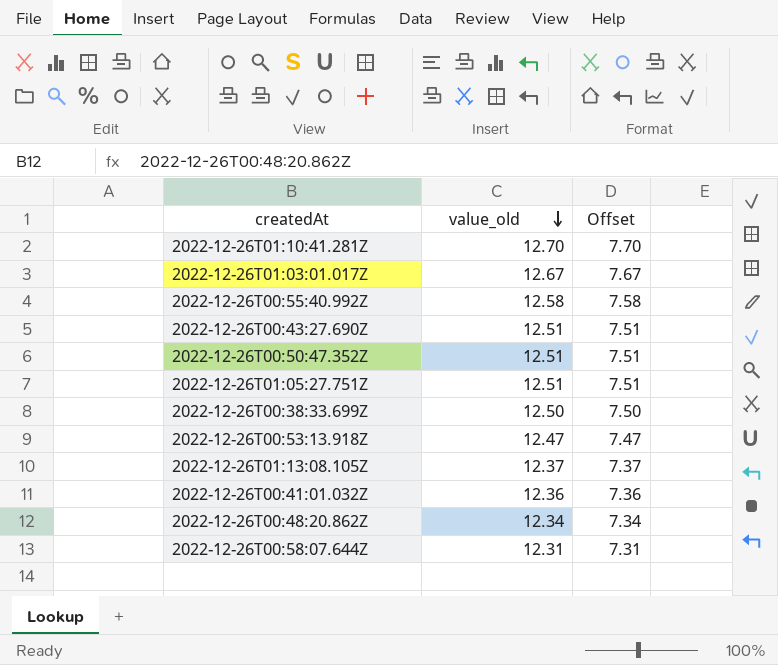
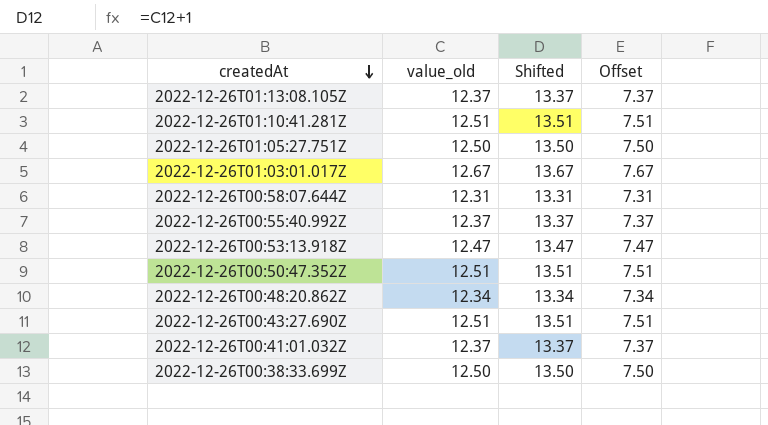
row order: value_old descending -> createdAt descending
column Shifted | formula: none -> [value_old] + 1
2022-12-26T01:10:41.281Z | value_old: 12.70 -> 12.51
2022-12-26T01:10:41.281Z | Offset: 7.70 -> 7.51
2022-12-26T01:05:27.751Z | value_old: 12.51 -> 12.50
2022-12-26T01:05:27.751Z | Offset: 7.51 -> 7.50
2022-12-26T00:55:40.992Z | value_old: 12.58 -> 12.37
2022-12-26T00:55:40.992Z | Offset: 7.58 -> 7.37
2022-12-26T00:41:01.032Z | value_old: 12.36 -> 12.37
2022-12-26T00:41:01.032Z | Offset: 7.36 -> 7.37

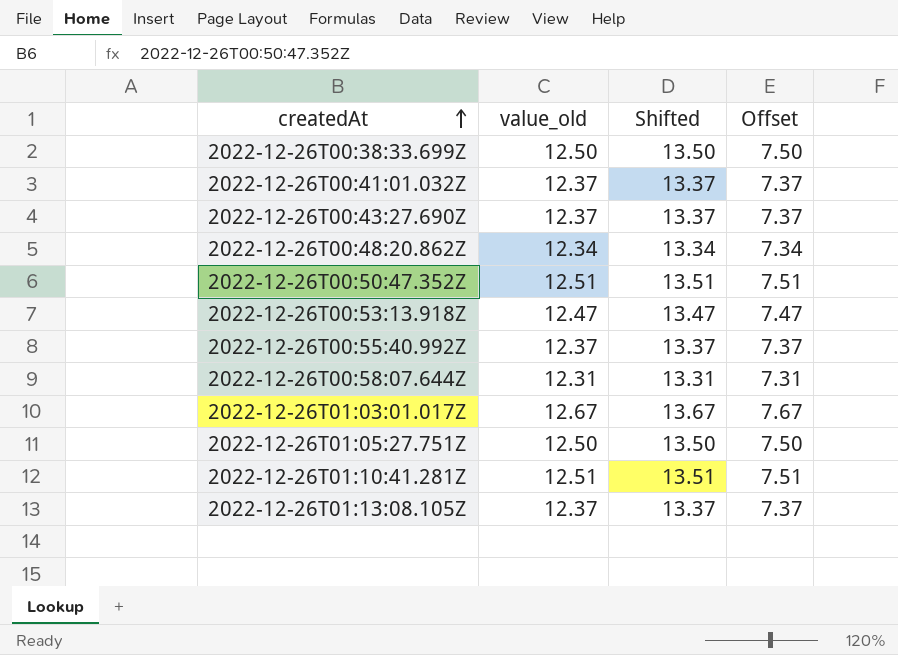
row order: createdAt descending -> createdAt ascending
2022-12-26T00:43:27.690Z | value_old: 12.51 -> 12.37
2022-12-26T00:43:27.690Z | Shifted: 13.51 -> 13.37
2022-12-26T00:43:27.690Z | Offset: 7.51 -> 7.37

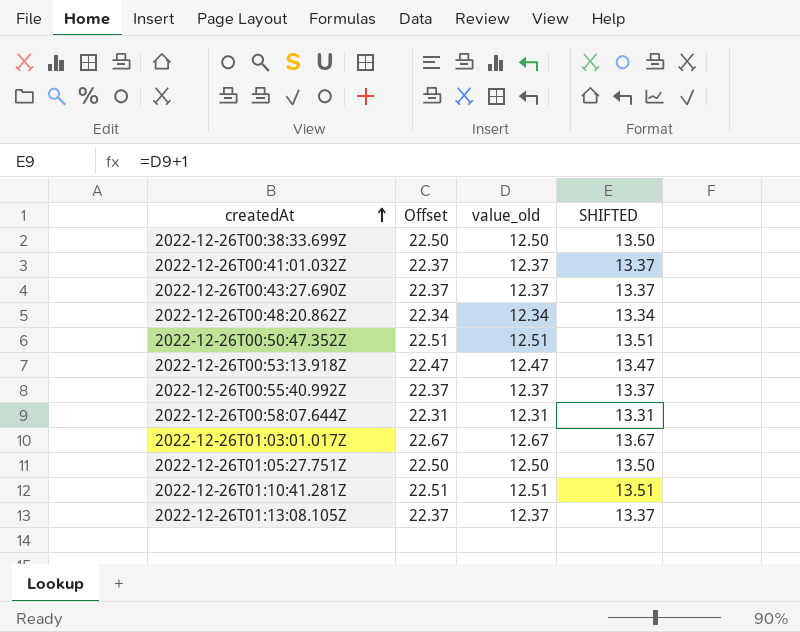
column Offset | formula: [value_old] - 5 -> [value_old] + 10
column Offset | position: 4 -> 2
column name: Shifted -> SHIFTED

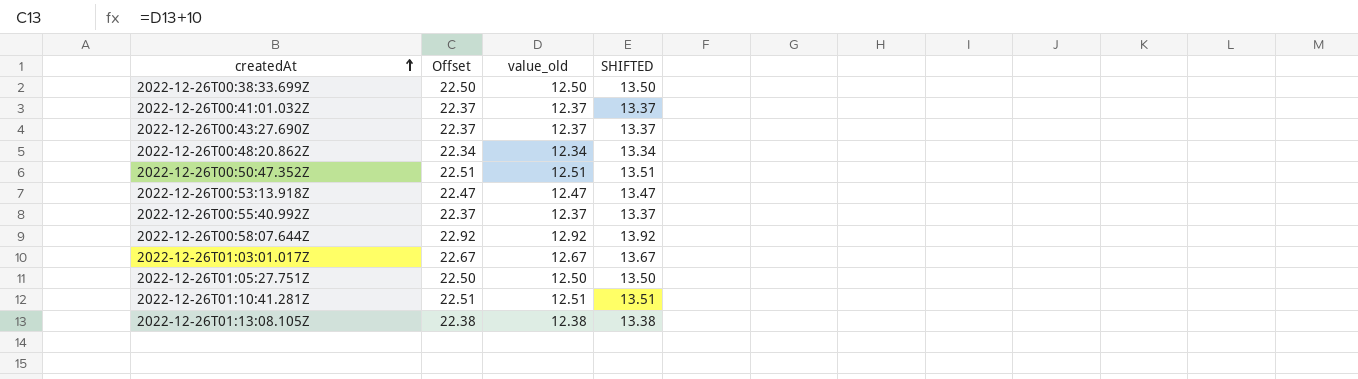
2022-12-26T00:58:07.644Z | Offset: 22.31 -> 22.92
2022-12-26T00:58:07.644Z | value_old: 12.31 -> 12.92
2022-12-26T00:58:07.644Z | SHIFTED: 13.31 -> 13.92
2022-12-26T01:13:08.105Z | Offset: 22.37 -> 22.38
2022-12-26T01:13:08.105Z | value_old: 12.37 -> 12.38
2022-12-26T01:13:08.105Z | SHIFTED: 13.37 -> 13.38

